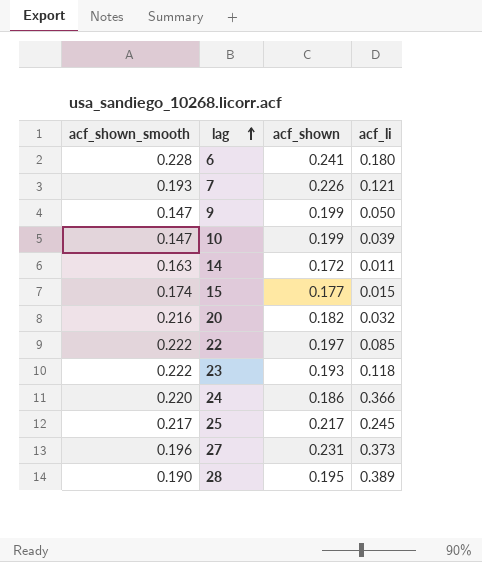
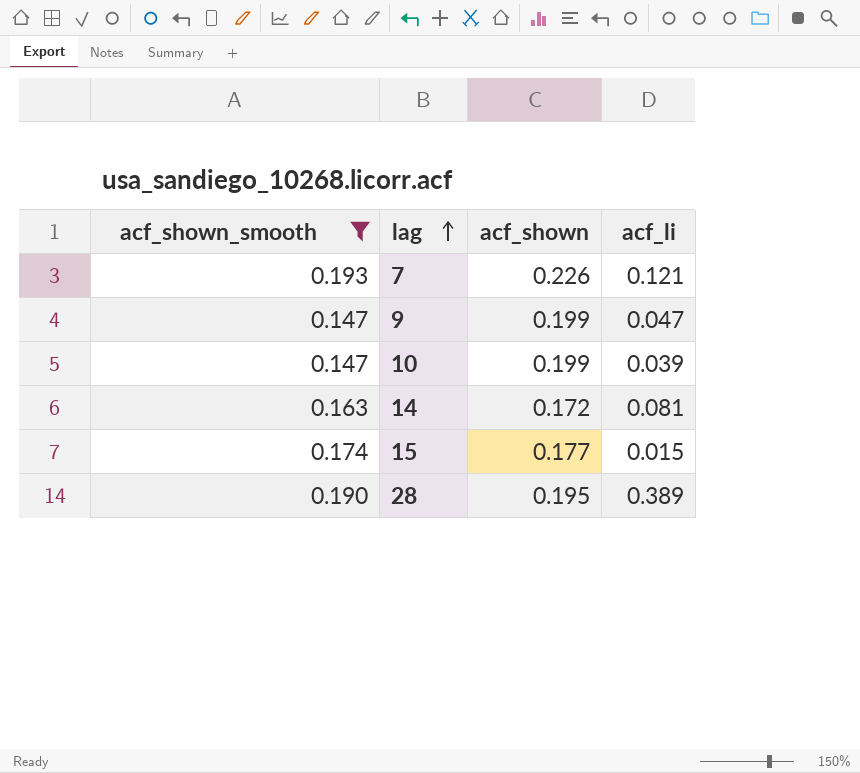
filter: none -> acf_shown_smooth <= 0.193
9 | acf_li: 0.050 -> 0.047
14 | acf_li: 0.011 -> 0.081

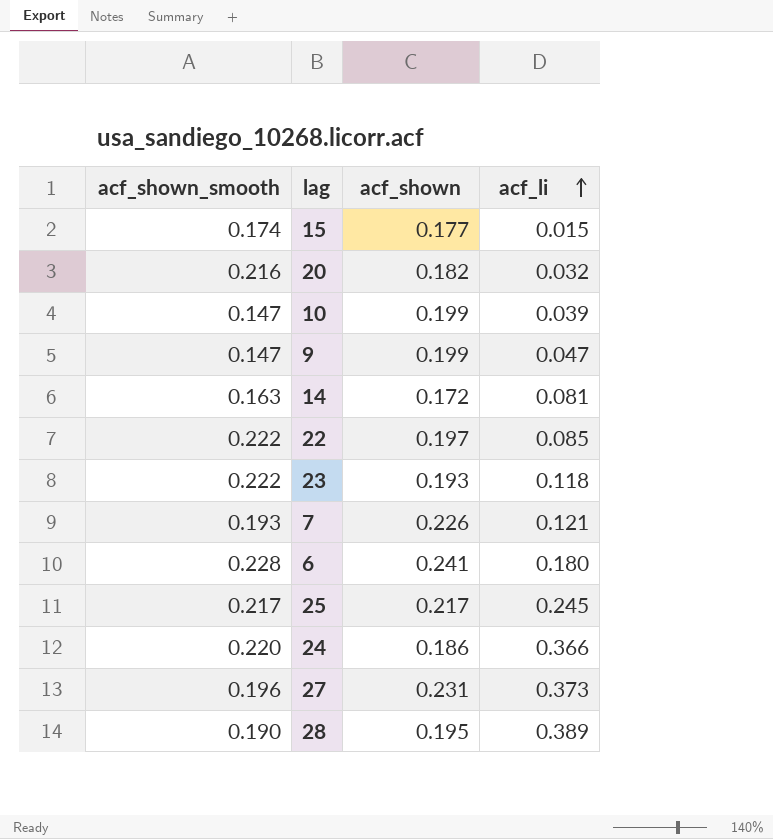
filter: acf_shown_smooth <= 0.193 -> none
row order: lag ascending -> acf_li ascending

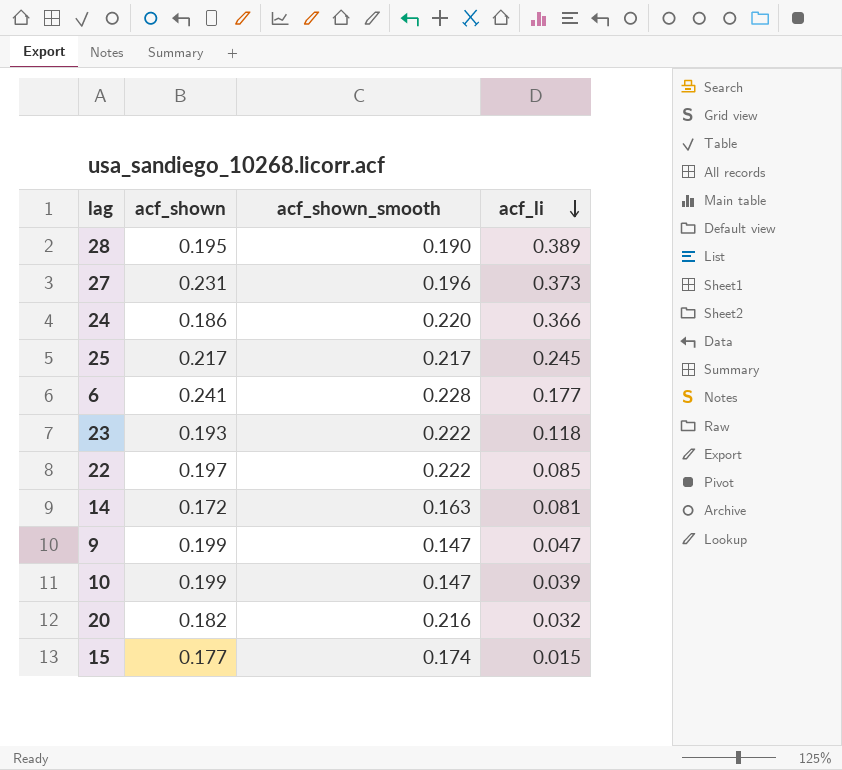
row order: acf_li ascending -> acf_li descending
column acf_shown_smooth | position: 1 -> 3
row 7: 0.193 | 0.226 | 0.121 -> none
6 | acf_li: 0.180 -> 0.177

